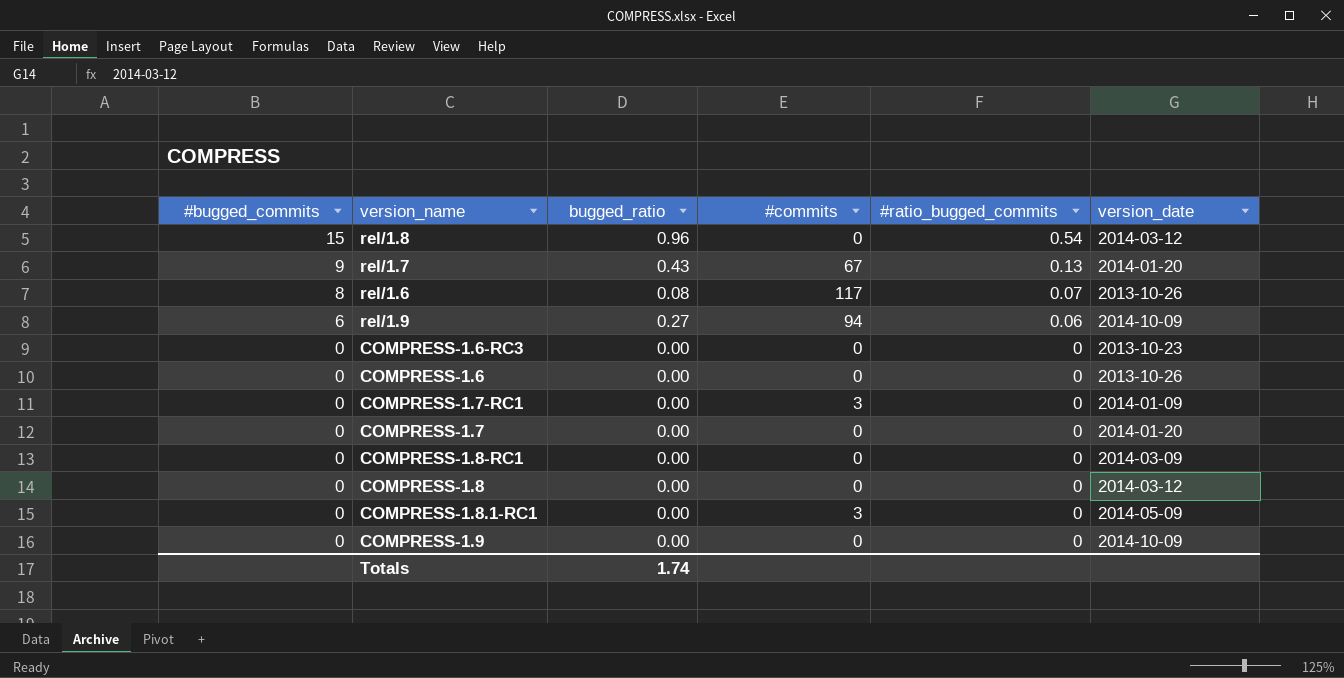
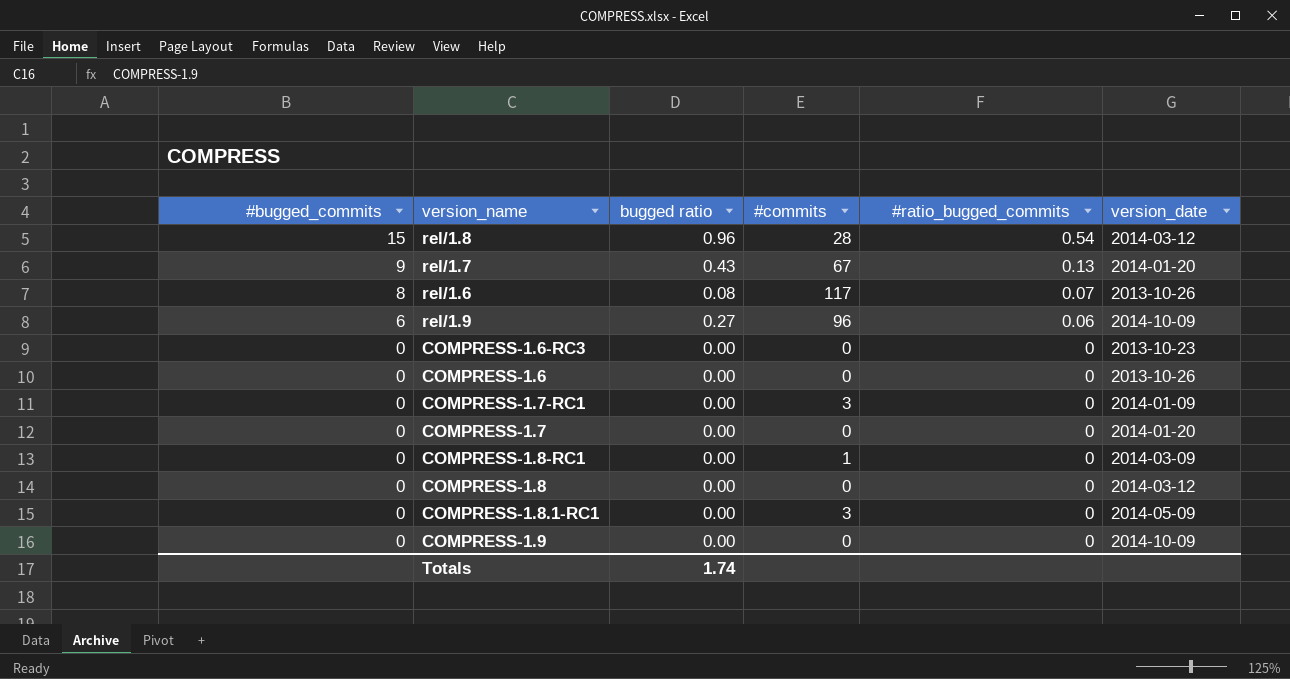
column name: bugged_ratio -> bugged ratio
rel/1.8 | #commits: 0 -> 28
rel/1.9 | #commits: 94 -> 96
COMPRESS-1.8-RC1 | #commits: 0 -> 1

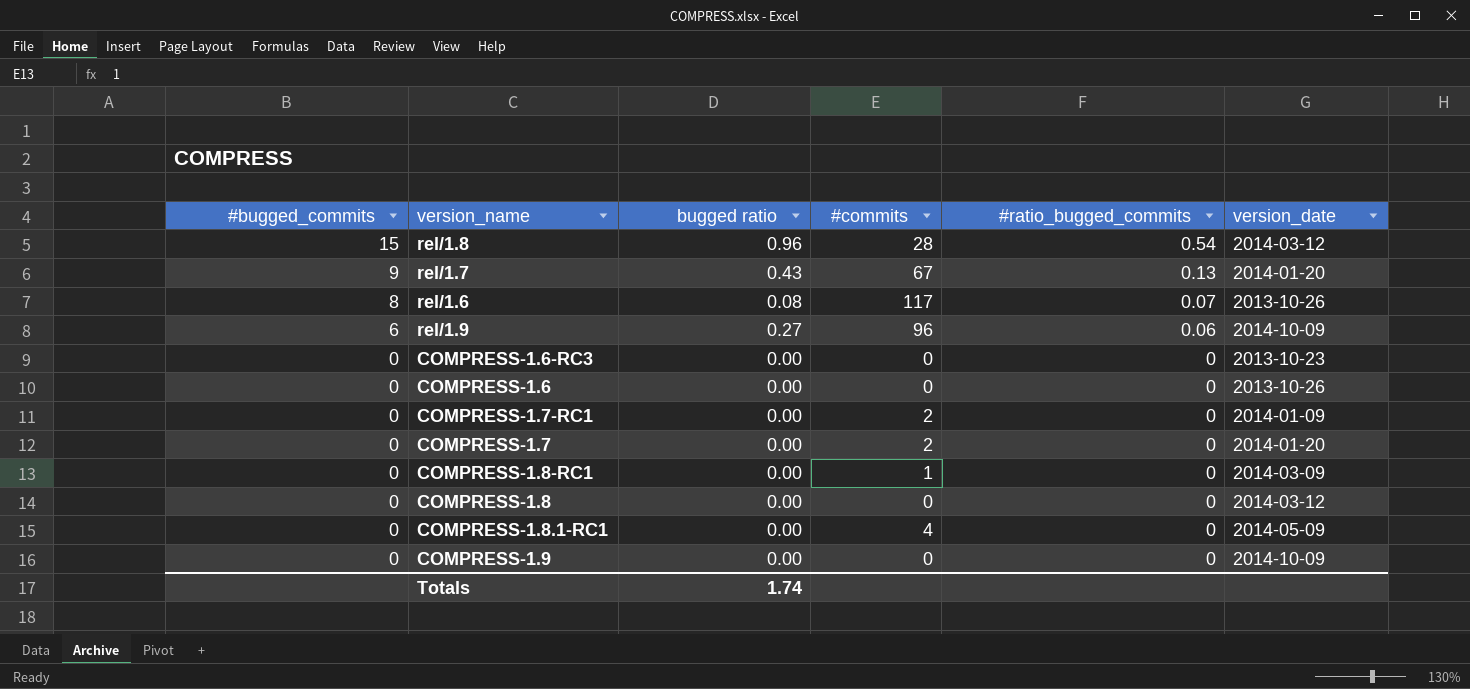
COMPRESS-1.7-RC1 | #commits: 3 -> 2
COMPRESS-1.7 | #commits: 0 -> 2
COMPRESS-1.8.1-RC1 | #commits: 3 -> 4

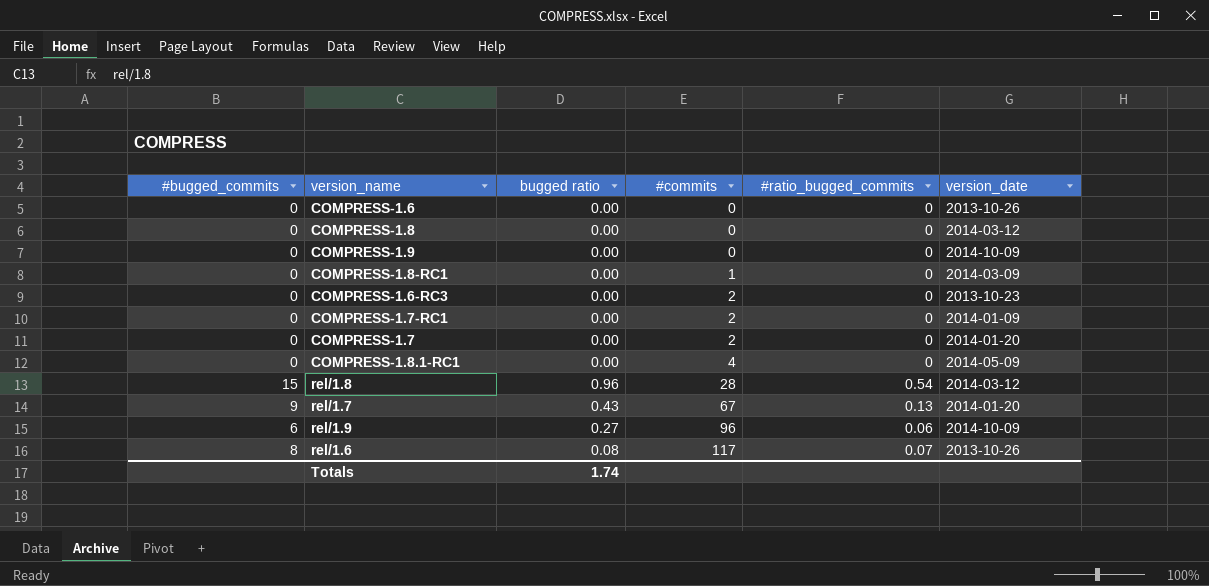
row order: #bugged_commits descending -> #commits ascending
COMPRESS-1.6-RC3 | #commits: 0 -> 2

